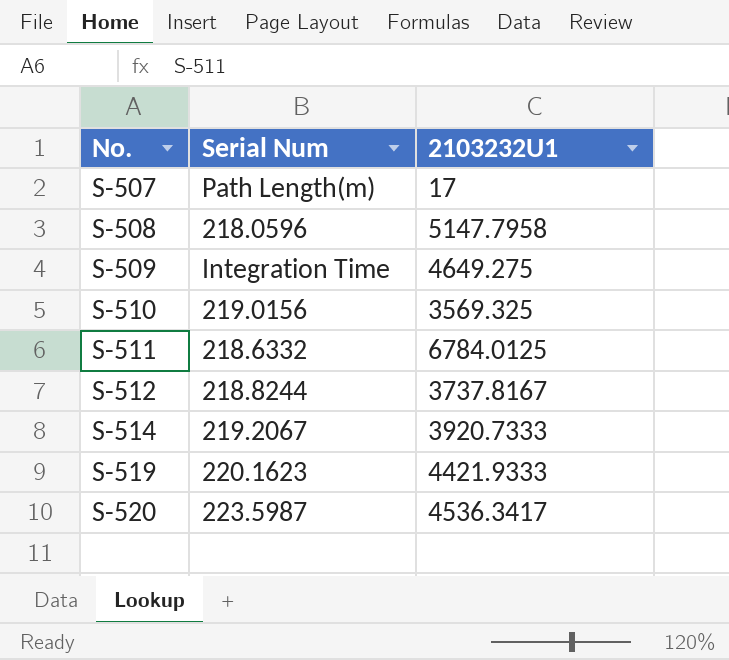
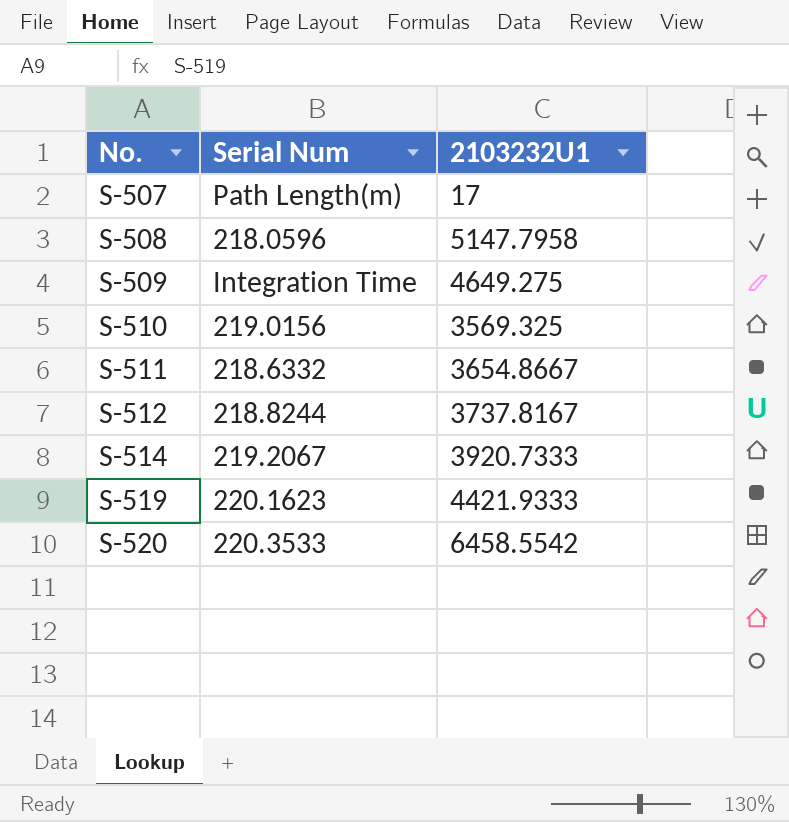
S-511 | 2103232U1: 6784.0125 -> 3654.8667
S-520 | Serial Num: 223.5987 -> 220.3533
S-520 | 2103232U1: 4536.3417 -> 6458.5542

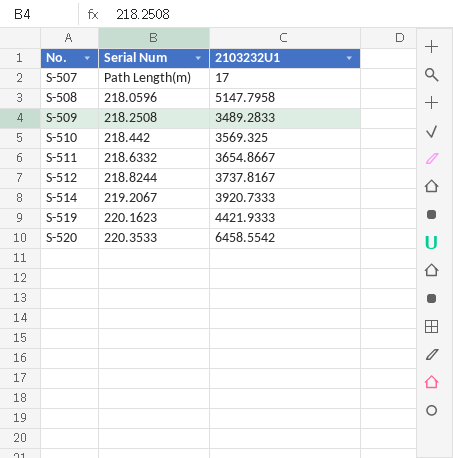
S-509 | Serial Num: Integration Time -> 218.2508
S-509 | 2103232U1: 4649.275 -> 3489.2833
S-510 | Serial Num: 219.0156 -> 218.442

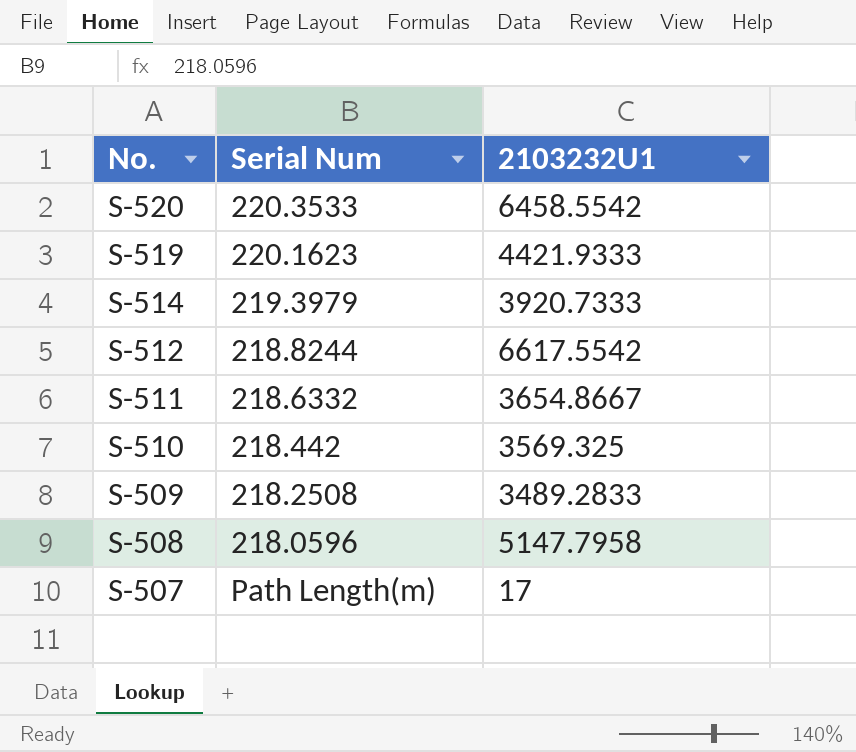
row order: No. ascending -> No. descending
S-514 | Serial Num: 219.2067 -> 219.3979
S-512 | 2103232U1: 3737.8167 -> 6617.5542

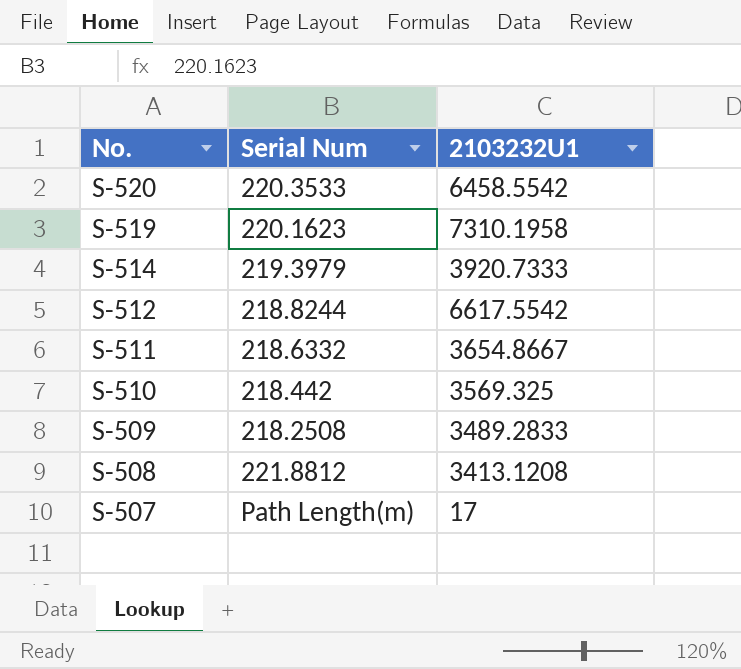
S-519 | 2103232U1: 4421.9333 -> 7310.1958
S-508 | Serial Num: 218.0596 -> 221.8812
S-508 | 2103232U1: 5147.7958 -> 3413.1208

